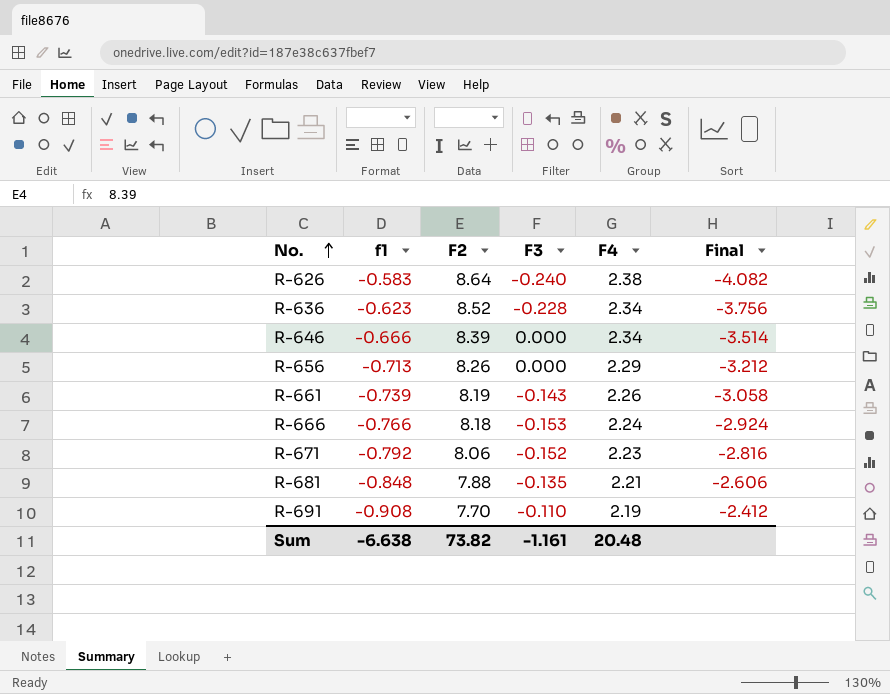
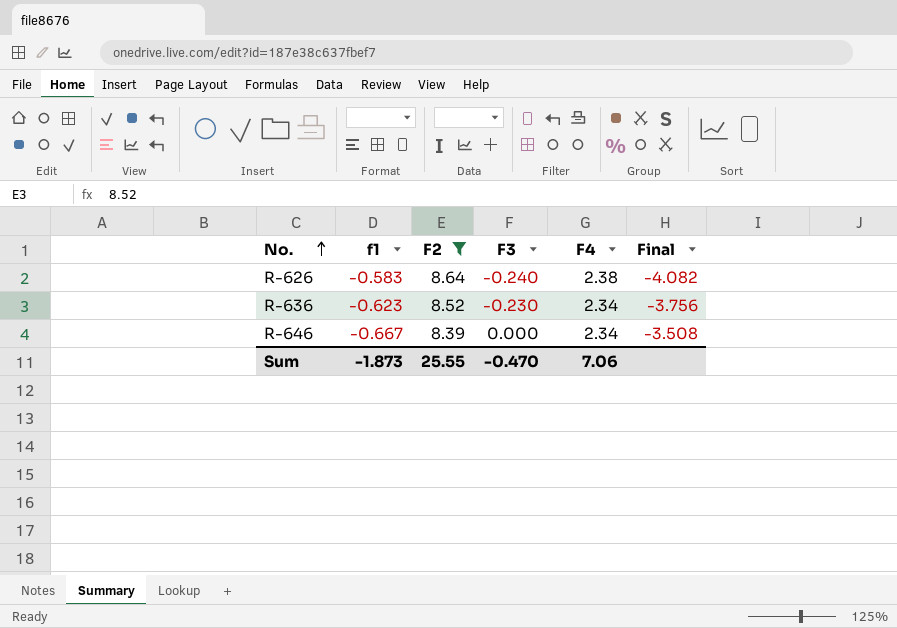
filter: none -> F2 >= 8.39
R-636 | F3: -0.228 -> -0.230
R-646 | f1: -0.666 -> -0.667
R-646 | Final: -3.514 -> -3.508
Sum | f1: -6.638 -> -1.873
Sum | F2: 73.82 -> 25.55
Sum | F3: -1.161 -> -0.470
Sum | F4: 20.48 -> 7.06

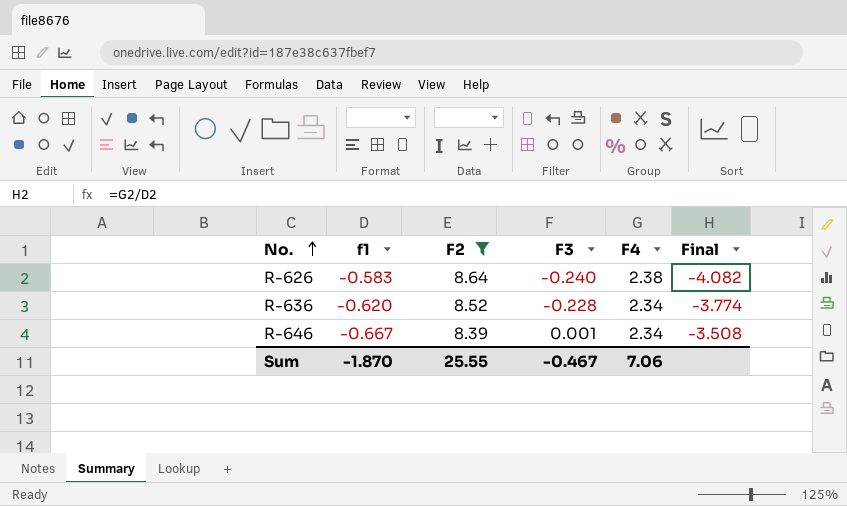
R-636 | f1: -0.623 -> -0.620
R-636 | F3: -0.230 -> -0.228
R-636 | Final: -3.756 -> -3.774
R-646 | F3: 0.000 -> 0.001
Sum | f1: -1.873 -> -1.870
Sum | F3: -0.470 -> -0.467

